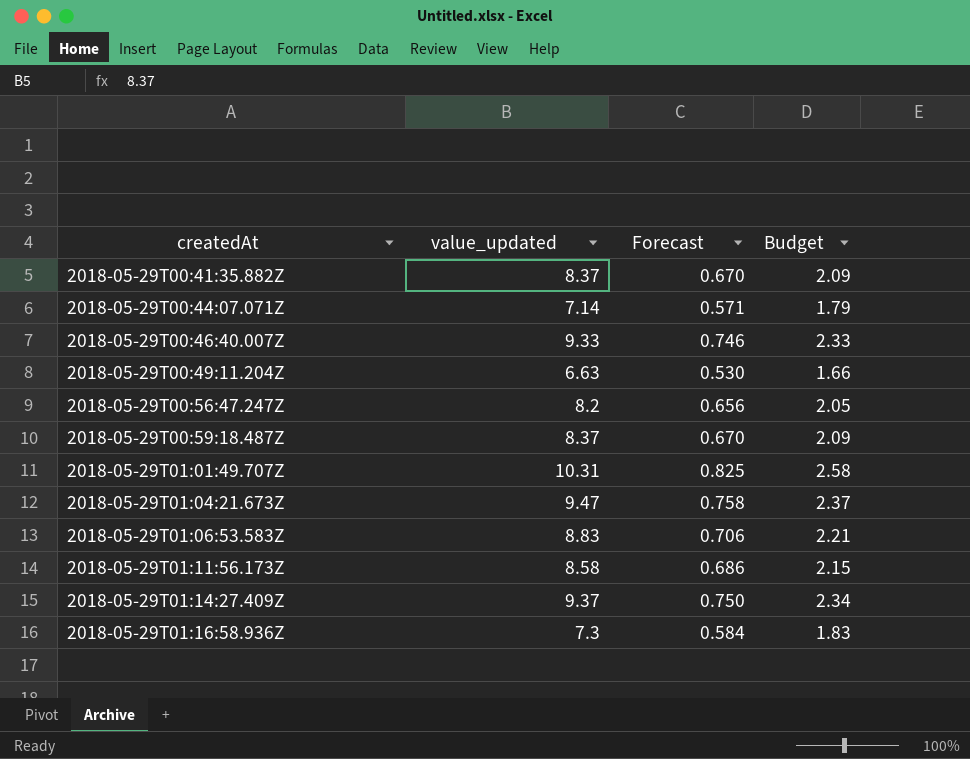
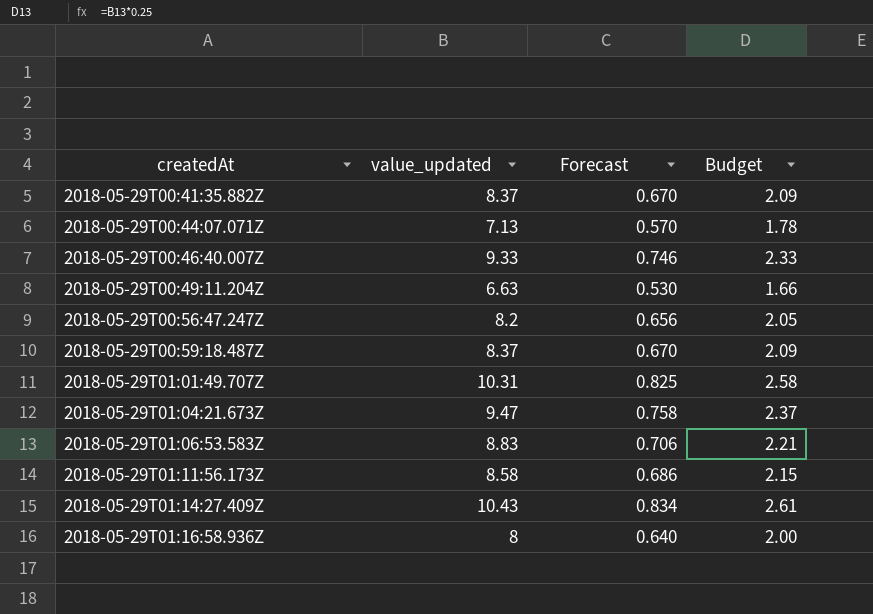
2018-05-29T00:44:07.071Z | value_updated: 7.14 -> 7.13
2018-05-29T00:44:07.071Z | Forecast: 0.571 -> 0.570
2018-05-29T00:44:07.071Z | Budget: 1.79 -> 1.78
2018-05-29T01:14:27.409Z | value_updated: 9.37 -> 10.43
2018-05-29T01:14:27.409Z | Forecast: 0.750 -> 0.834
2018-05-29T01:14:27.409Z | Budget: 2.34 -> 2.61
2018-05-29T01:16:58.936Z | value_updated: 7.3 -> 8
2018-05-29T01:16:58.936Z | Forecast: 0.584 -> 0.640
2018-05-29T01:16:58.936Z | Budget: 1.83 -> 2.00

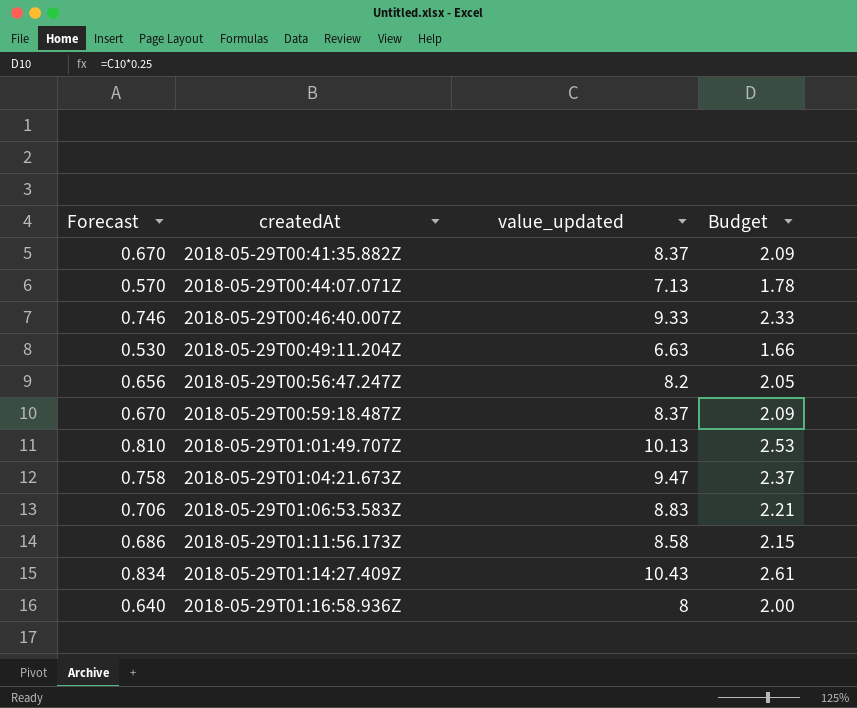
column Forecast | position: 3 -> 1
2018-05-29T01:01:49.707Z | Forecast: 0.825 -> 0.810
2018-05-29T01:01:49.707Z | value_updated: 10.31 -> 10.13
2018-05-29T01:01:49.707Z | Budget: 2.58 -> 2.53

